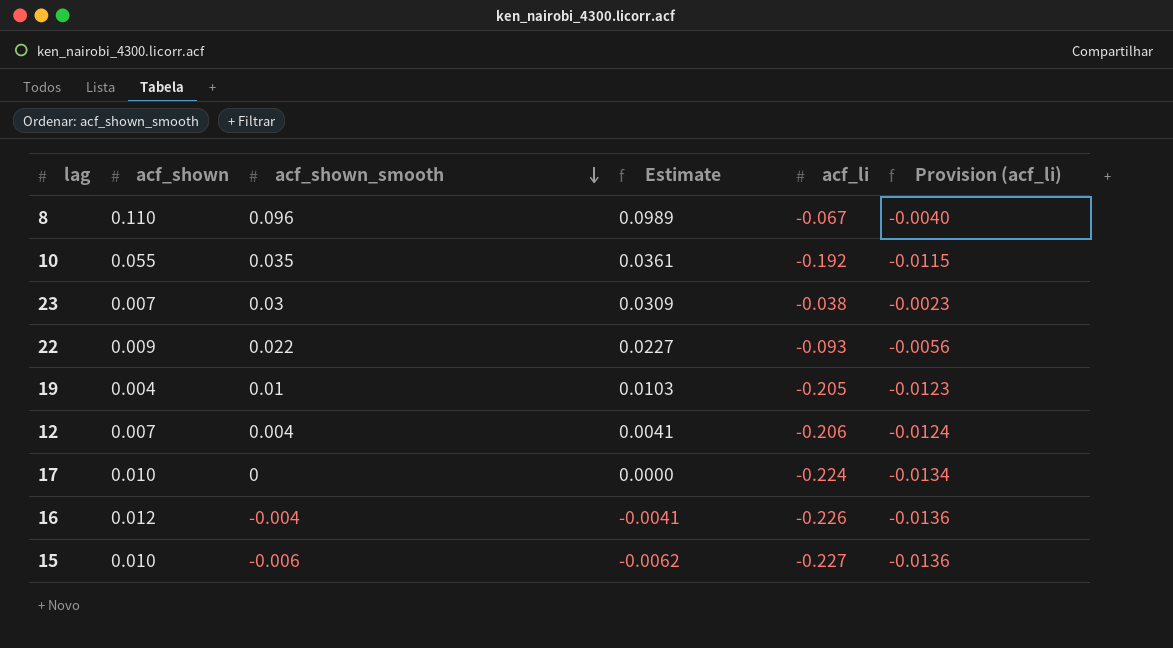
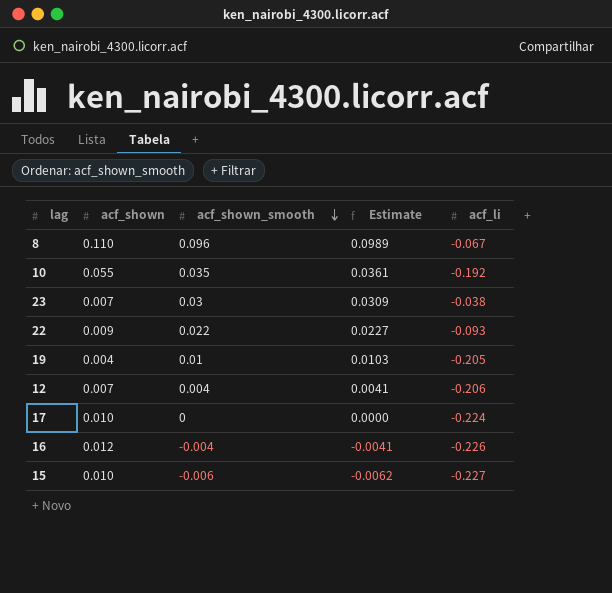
column Provision (acf_li) | formula: [acf_li] * 0.06 -> none

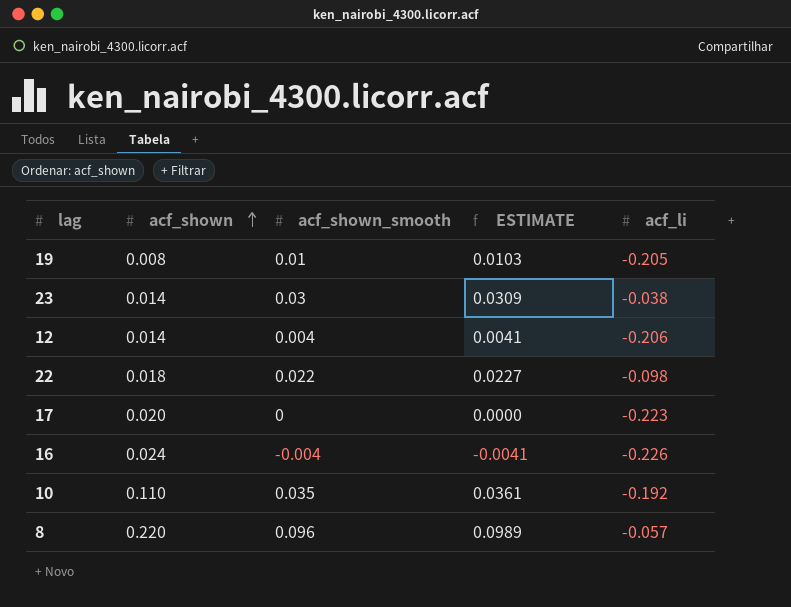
row order: acf_shown_smooth descending -> acf_shown ascending
column name: Estimate -> ESTIMATE
row 15: 0.010 | -0.006 | -0.0062 | -0.227 -> none
19 | acf_shown: 0.004 -> 0.008
23 | acf_shown: 0.007 -> 0.014
12 | acf_shown: 0.007 -> 0.014
22 | acf_shown: 0.009 -> 0.018
22 | acf_li: -0.093 -> -0.098
17 | acf_shown: 0.010 -> 0.020
17 | acf_li: -0.224 -> -0.223
16 | acf_shown: 0.012 -> 0.024
10 | acf_shown: 0.055 -> 0.110
8 | acf_shown: 0.110 -> 0.220
8 | acf_li: -0.067 -> -0.057

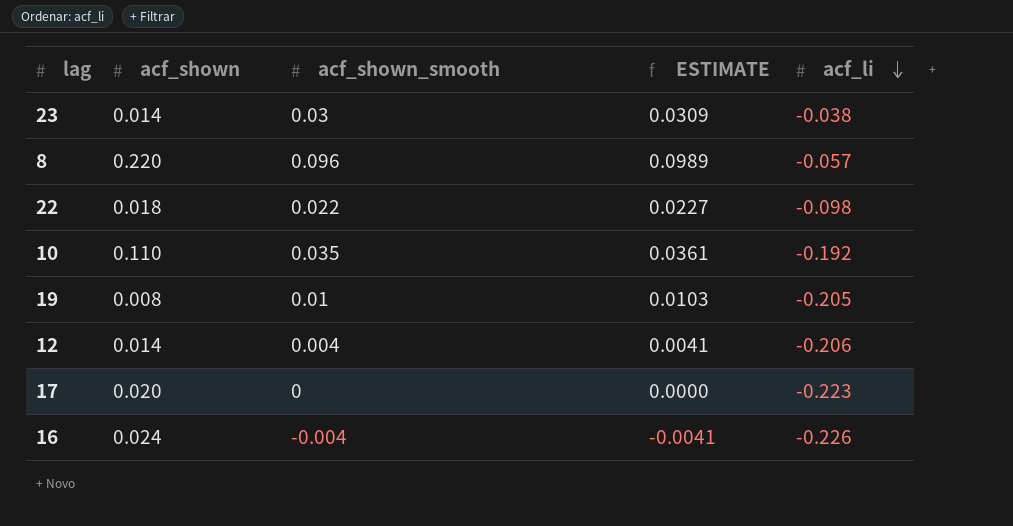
row order: acf_shown ascending -> acf_li descending

